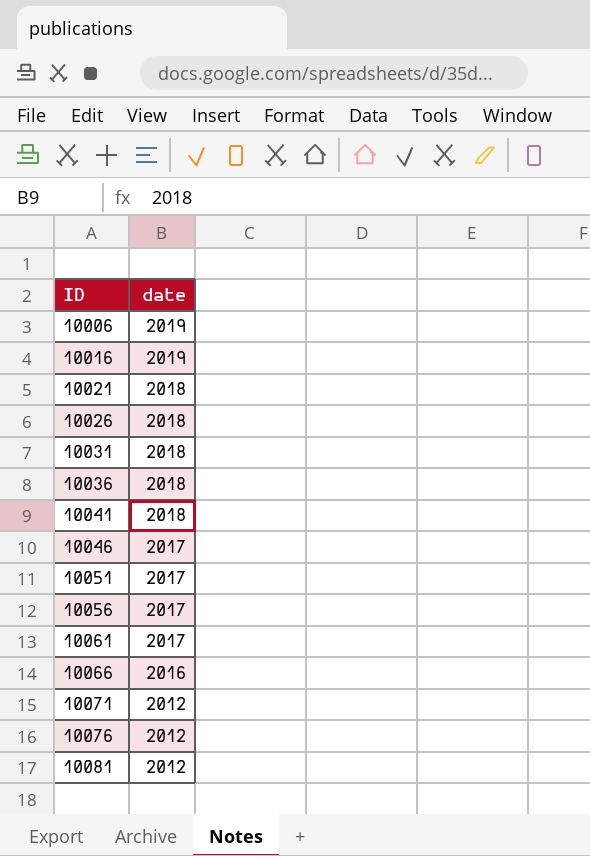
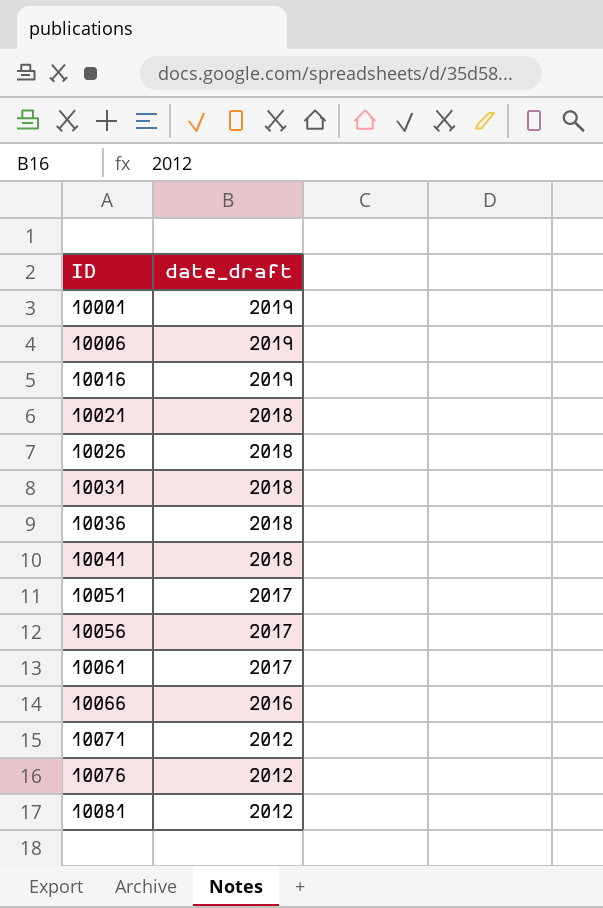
column name: date -> date_draft
row 10046: 2017 -> none
row 10001: none -> 2019

